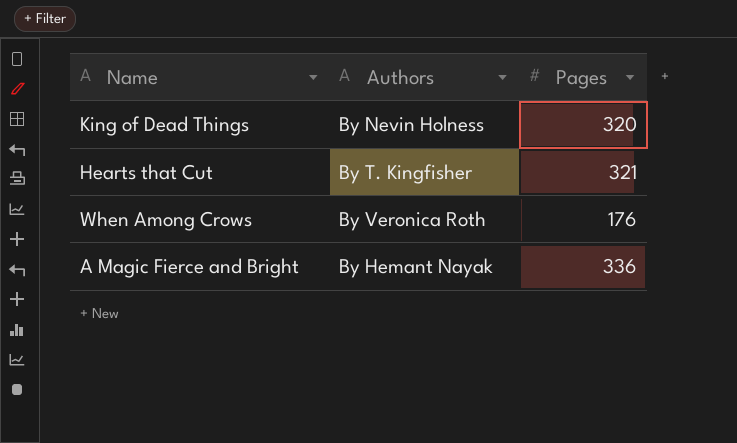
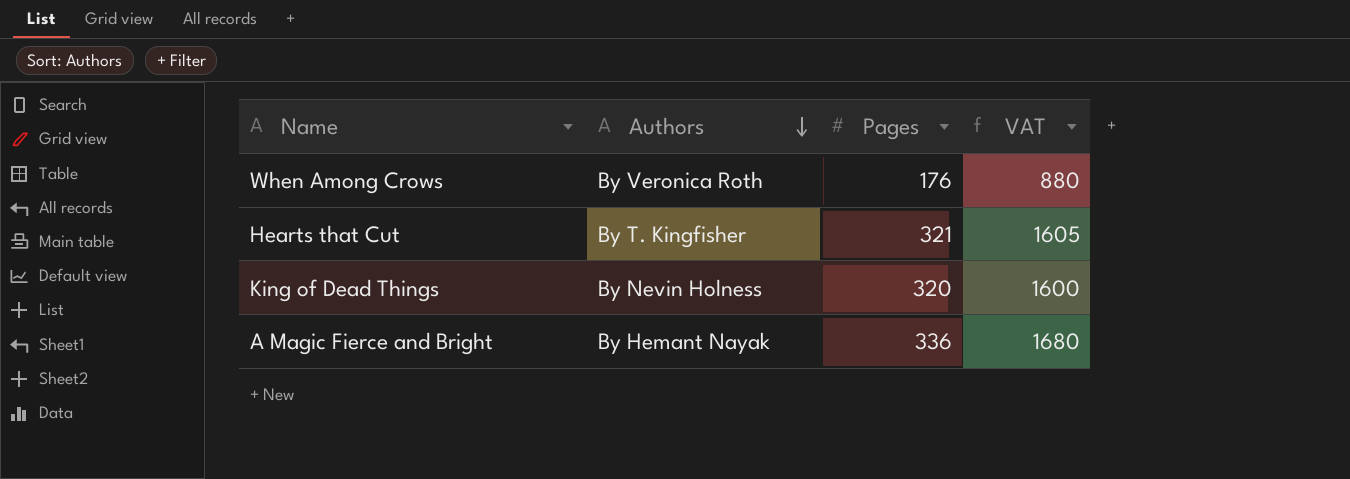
row order: none -> Authors descending
column VAT | formula: none -> [Pages] * 5

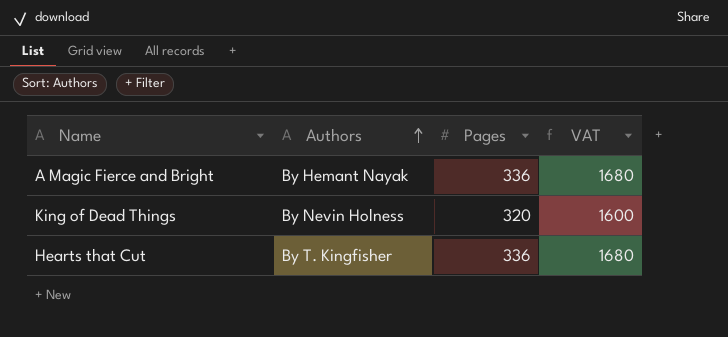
row order: Authors descending -> Authors ascending
row When Among Crows: By Veronica Roth | 176 | 880 -> none
Hearts that Cut | Pages: 321 -> 336
Hearts that Cut | VAT: 1605 -> 1680

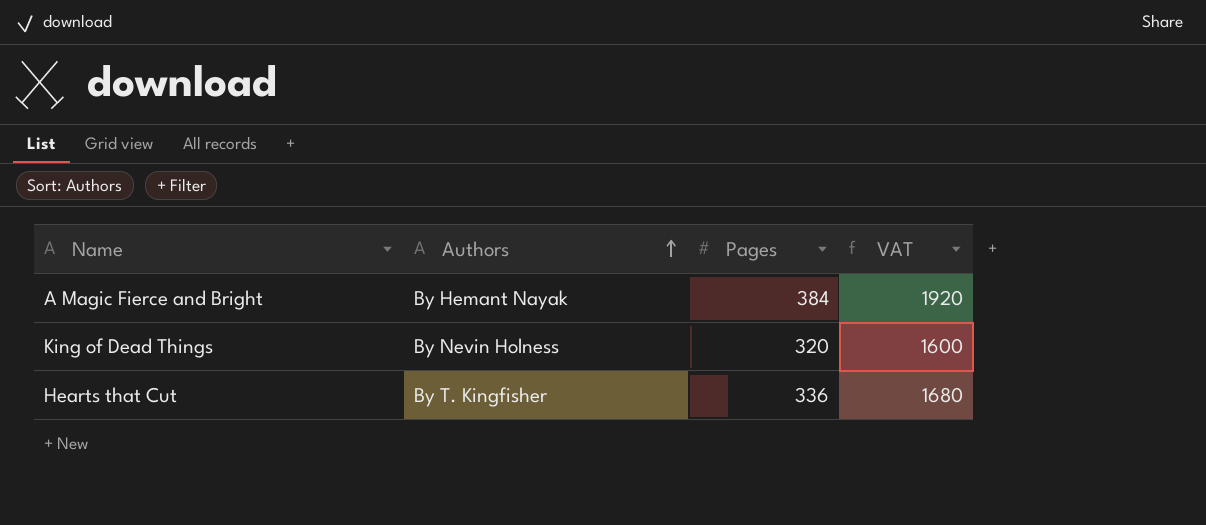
A Magic Fierce and Bright | Pages: 336 -> 384
A Magic Fierce and Bright | VAT: 1680 -> 1920

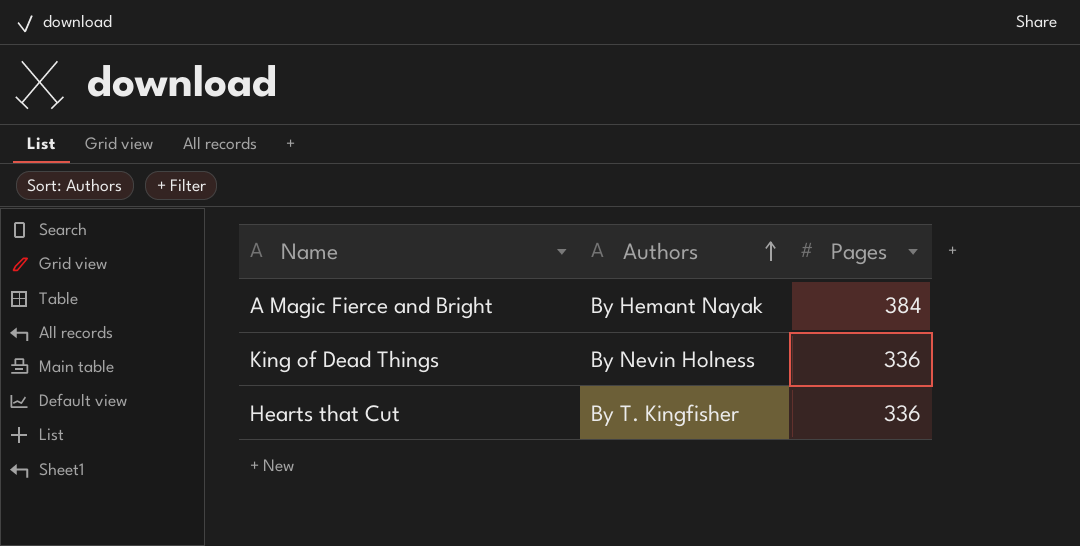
column VAT | formula: [Pages] * 5 -> none
King of Dead Things | Pages: 320 -> 336

